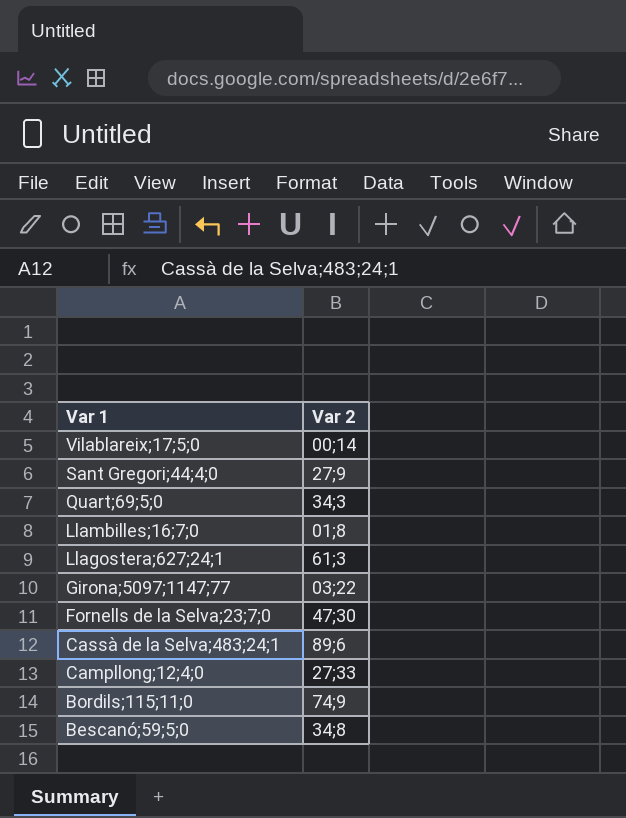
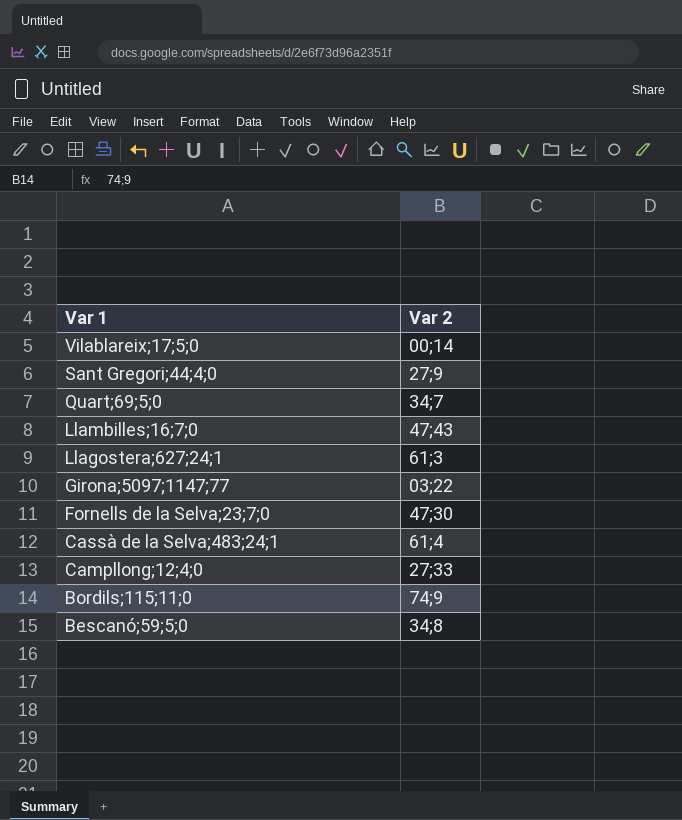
Quart;69;5;0 | Var 2: 34;3 -> 34;7
Llambilles;16;7;0 | Var 2: 01;8 -> 47;43
Cassà de la Selva;483;24;1 | Var 2: 89;6 -> 61;4

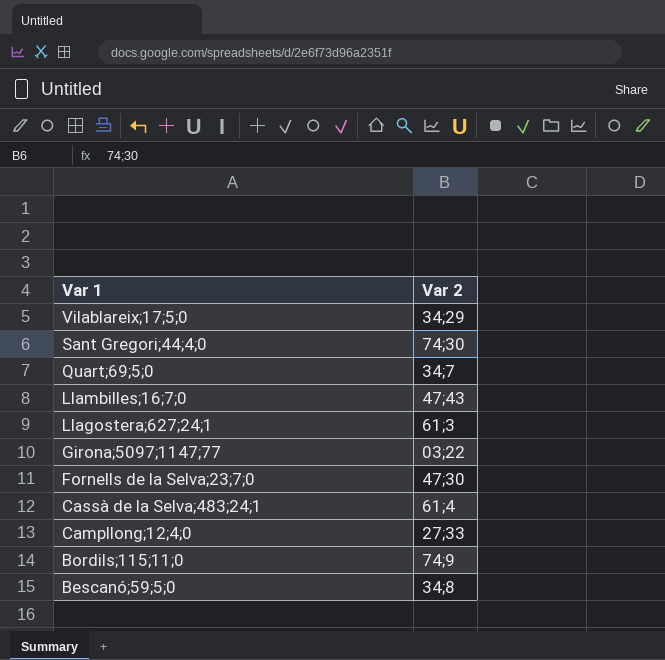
Vilablareix;17;5;0 | Var 2: 00;14 -> 34;29
Sant Gregori;44;4;0 | Var 2: 27;9 -> 74;30

